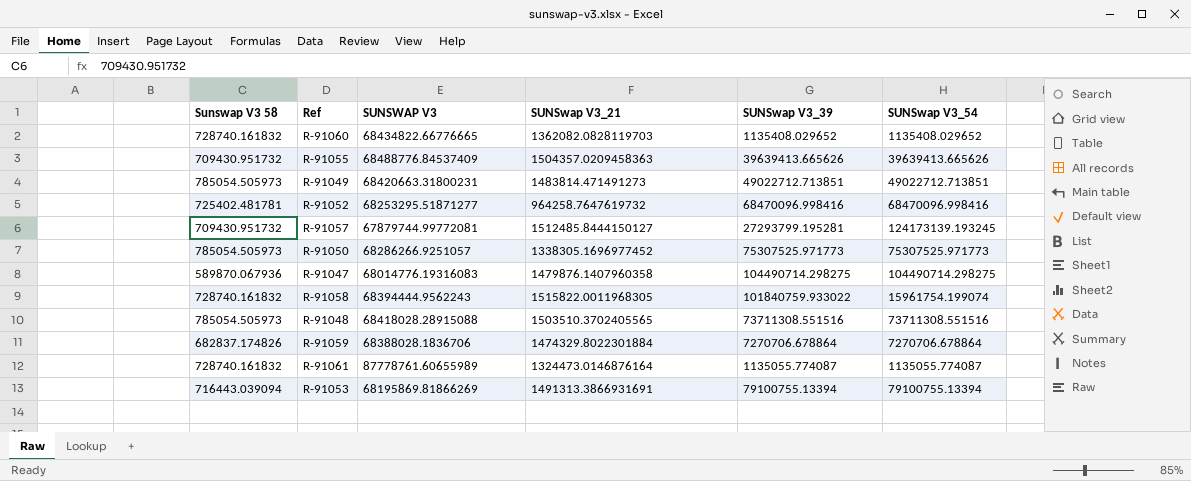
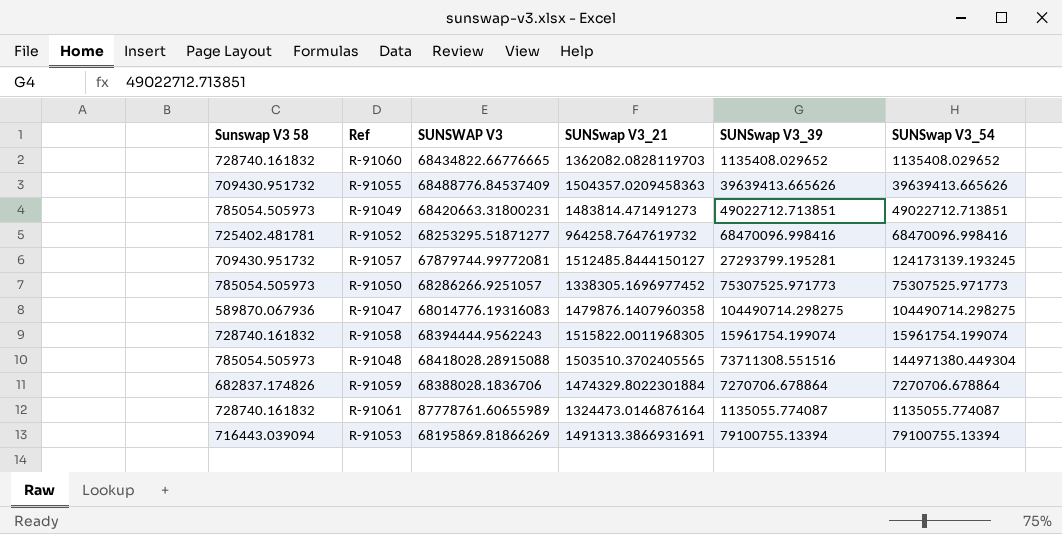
R-91058 | SUNSwap V3_39: 101840759.933022 -> 15961754.199074
R-91048 | SUNSwap V3_54: 73711308.551516 -> 144971380.449304

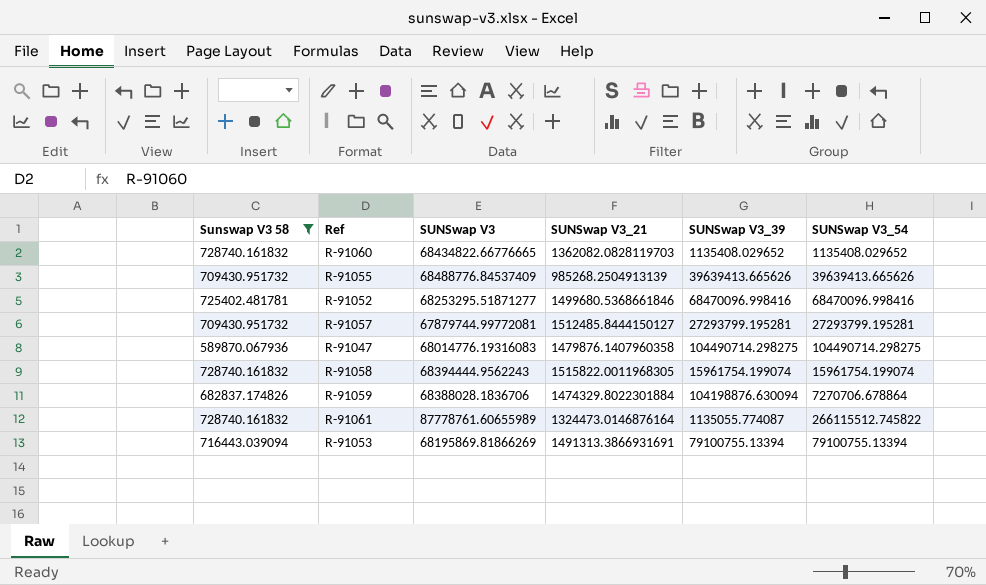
filter: none -> Sunswap V3 58 != 785054.505973
column name: SUNSWAP V3 -> SUNSwap V3
R-91055 | SUNSwap V3_21: 1504357.0209458363 -> 985268.2504913139
R-91052 | SUNSwap V3_21: 964258.7647619732 -> 1499680.5368661846
R-91057 | SUNSwap V3_54: 124173139.193245 -> 27293799.195281
R-91059 | SUNSwap V3_39: 7270706.678864 -> 104198876.630094
R-91061 | SUNSwap V3_54: 1135055.774087 -> 266115512.745822

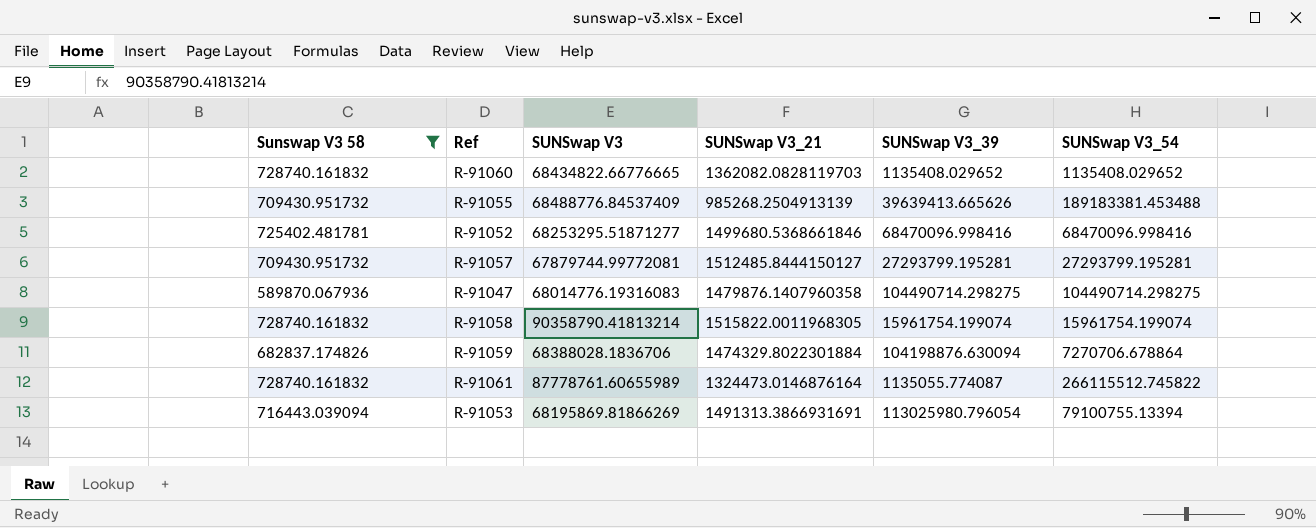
R-91055 | SUNSwap V3_54: 39639413.665626 -> 189183381.453488
R-91058 | SUNSwap V3: 68394444.9562243 -> 90358790.41813214
R-91053 | SUNSwap V3_39: 79100755.13394 -> 113025980.796054

